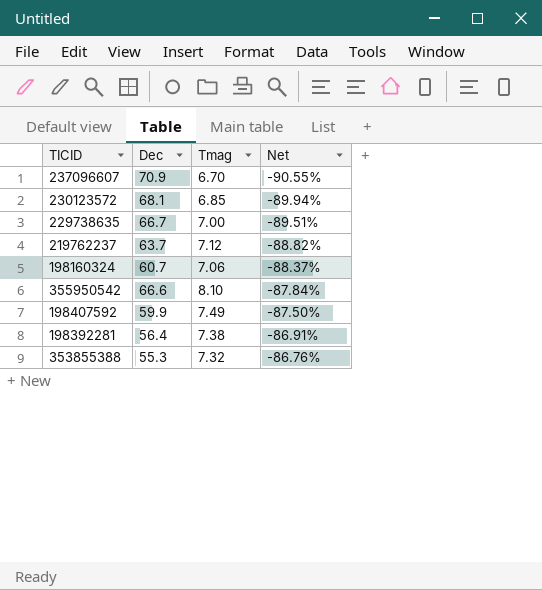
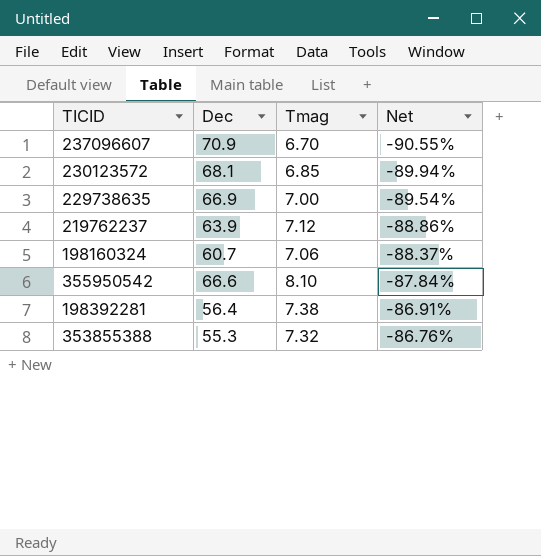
row 198407592: 59.9 | 7.49 | -87.50% -> none
229738635 | Dec: 66.7 -> 66.9
229738635 | Net: -89.51% -> -89.54%
219762237 | Dec: 63.7 -> 63.9
219762237 | Net: -88.82% -> -88.86%

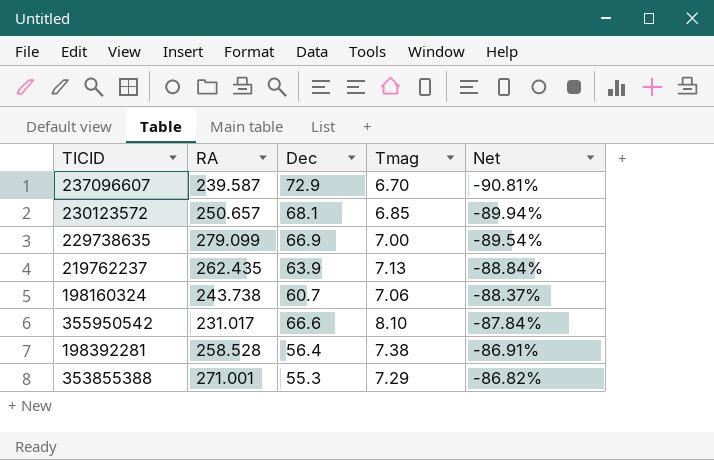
column RA | position: none -> 2
237096607 | Dec: 70.9 -> 72.9
237096607 | Net: -90.55% -> -90.81%
219762237 | Tmag: 7.12 -> 7.13
219762237 | Net: -88.86% -> -88.84%
353855388 | Tmag: 7.32 -> 7.29
353855388 | Net: -86.76% -> -86.82%

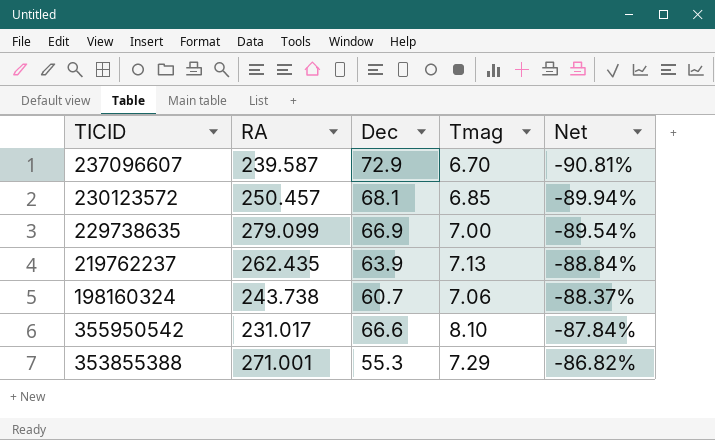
row 198392281: 258.528 | 56.4 | 7.38 | -86.91% -> none
230123572 | RA: 250.657 -> 250.457

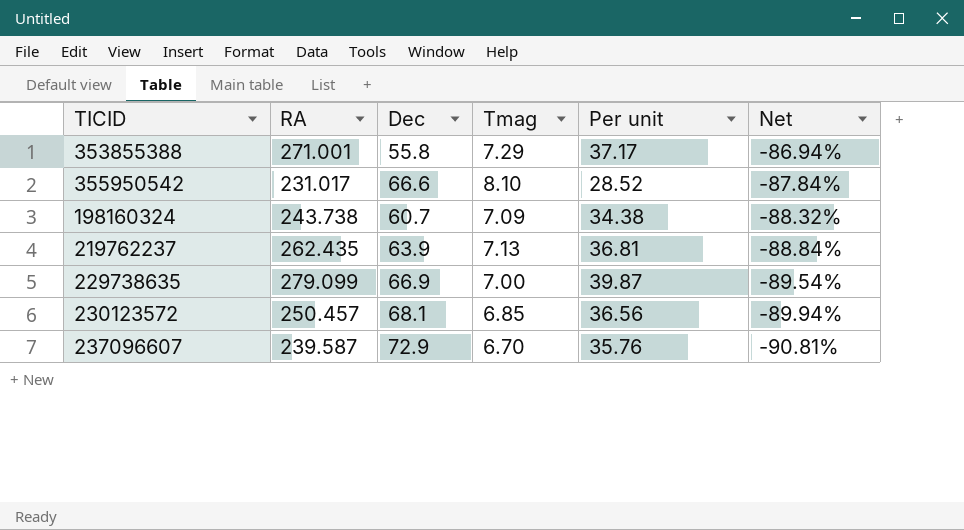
row order: Net ascending -> Net descending
column Per unit | formula: none -> [RA] / [Tmag]
353855388 | Dec: 55.3 -> 55.8
353855388 | Net: -86.82% -> -86.94%
198160324 | Tmag: 7.06 -> 7.09
198160324 | Net: -88.37% -> -88.32%

